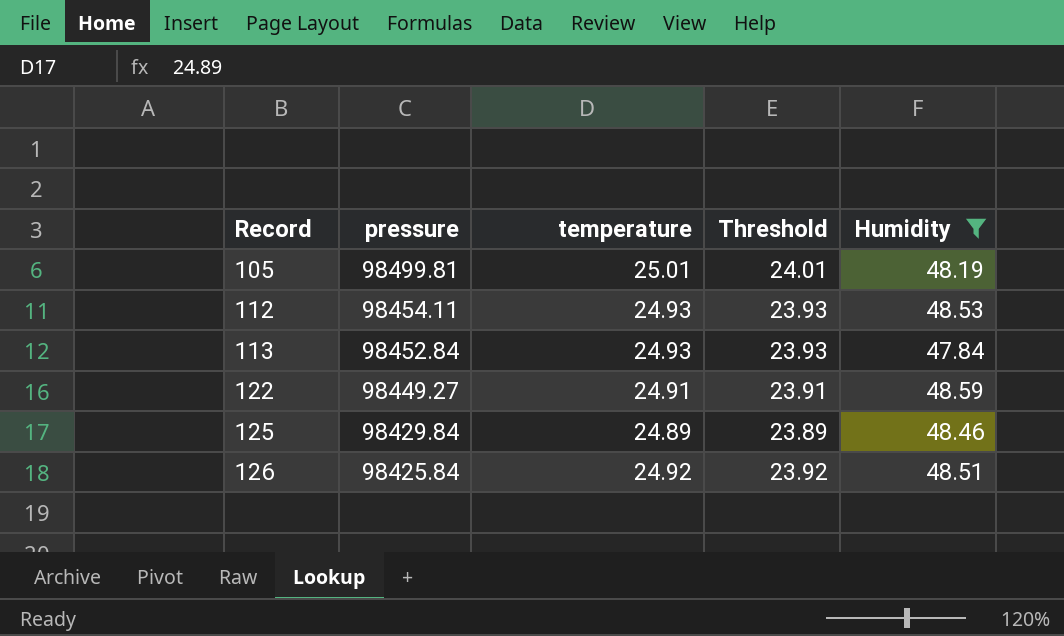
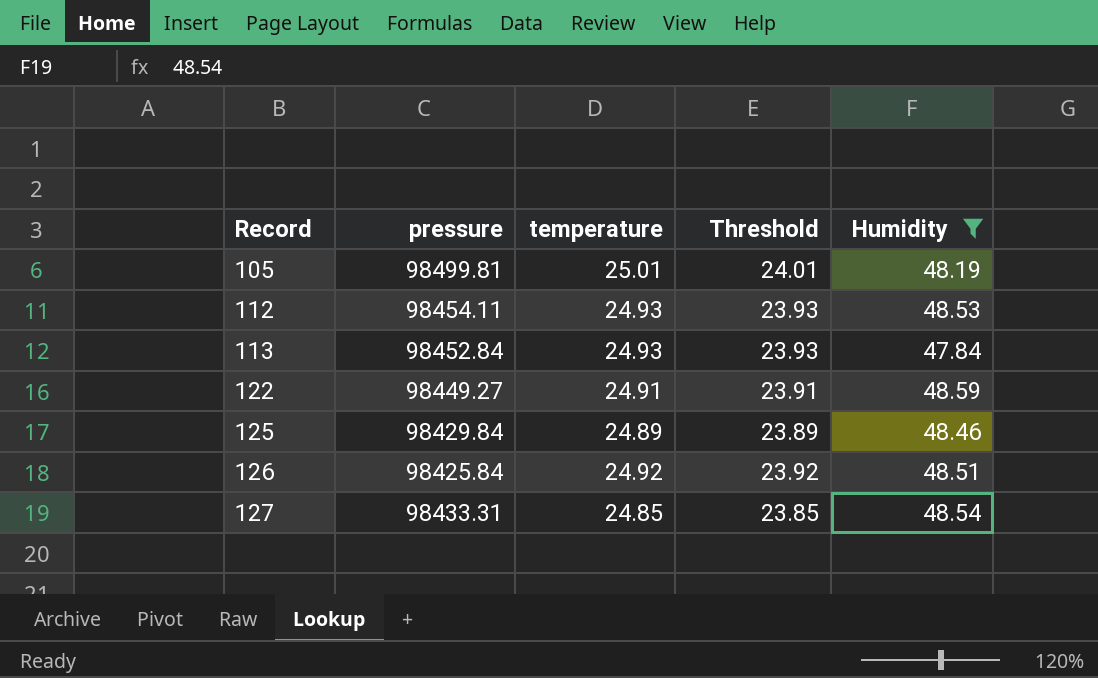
row 127: none -> 98433.31 | 24.85 | 23.85 | 48.54

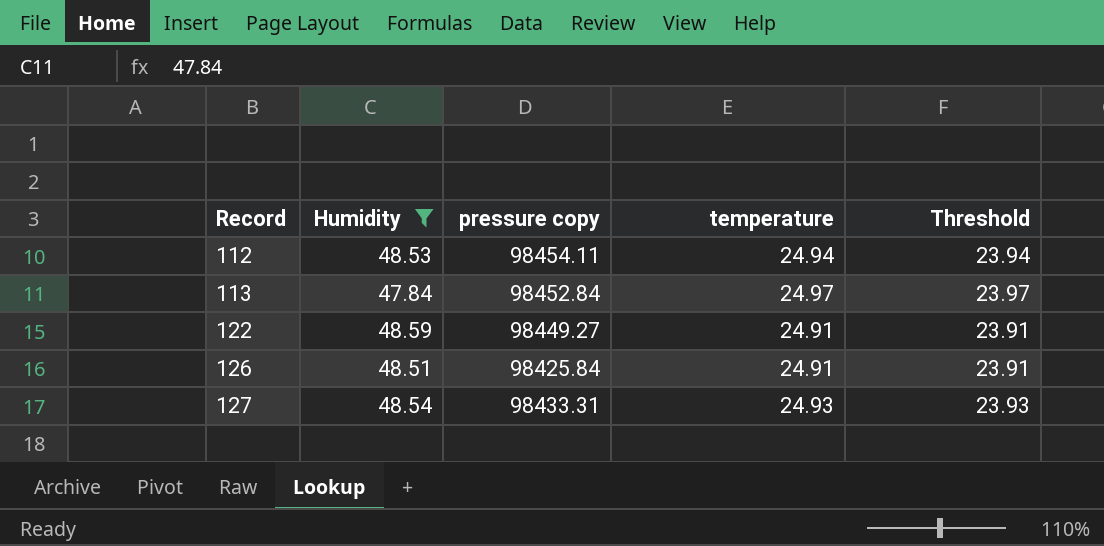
column Humidity | position: 5 -> 2
column name: pressure -> pressure copy
row 105: 98499.81 | 25.01 | 24.01 | 48.19 -> none
row 125: 98429.84 | 24.89 | 23.89 | 48.46 -> none
112 | temperature: 24.93 -> 24.94
112 | Threshold: 23.93 -> 23.94
113 | temperature: 24.93 -> 24.97
113 | Threshold: 23.93 -> 23.97
126 | temperature: 24.92 -> 24.91
126 | Threshold: 23.92 -> 23.91
127 | temperature: 24.85 -> 24.93
127 | Threshold: 23.85 -> 23.93

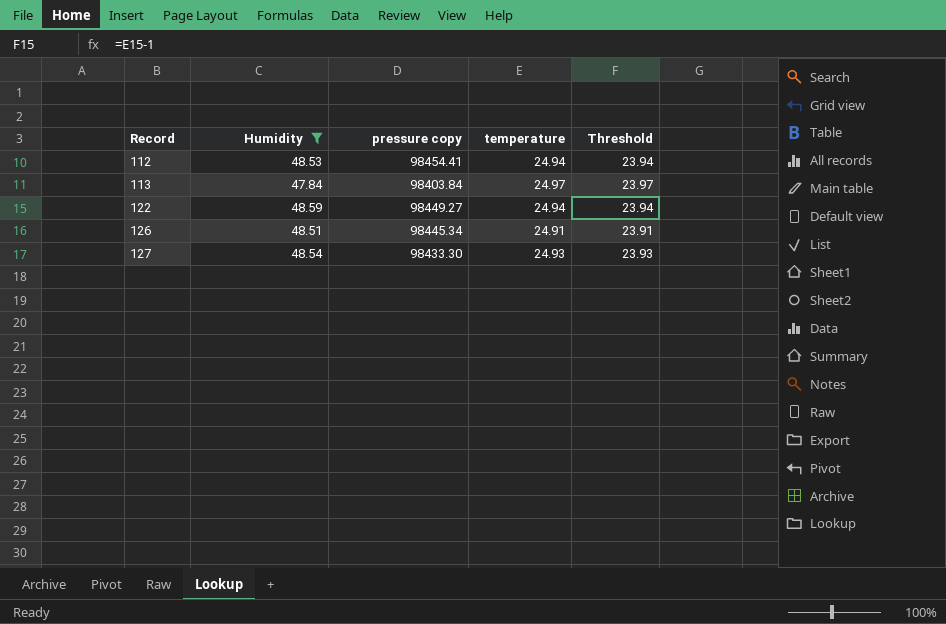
112 | pressure copy: 98454.11 -> 98454.41
113 | pressure copy: 98452.84 -> 98403.84
122 | temperature: 24.91 -> 24.94
122 | Threshold: 23.91 -> 23.94
126 | pressure copy: 98425.84 -> 98445.34
127 | pressure copy: 98433.31 -> 98433.30

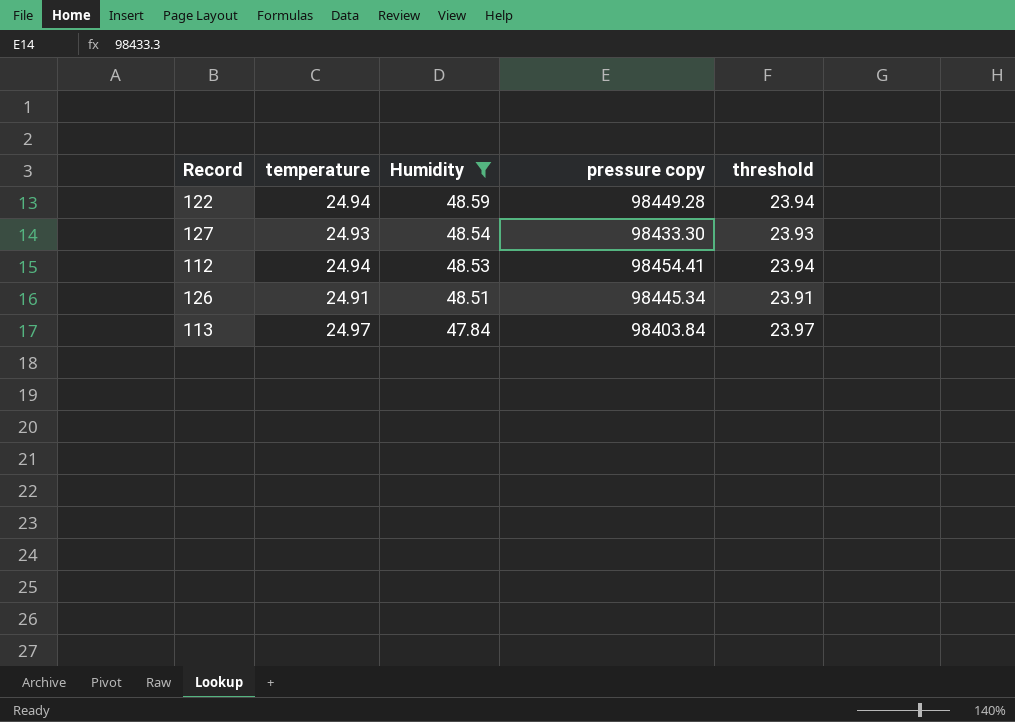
row order: Record ascending -> Humidity descending
column temperature | position: 4 -> 2
column name: Threshold -> threshold
122 | pressure copy: 98449.27 -> 98449.28

